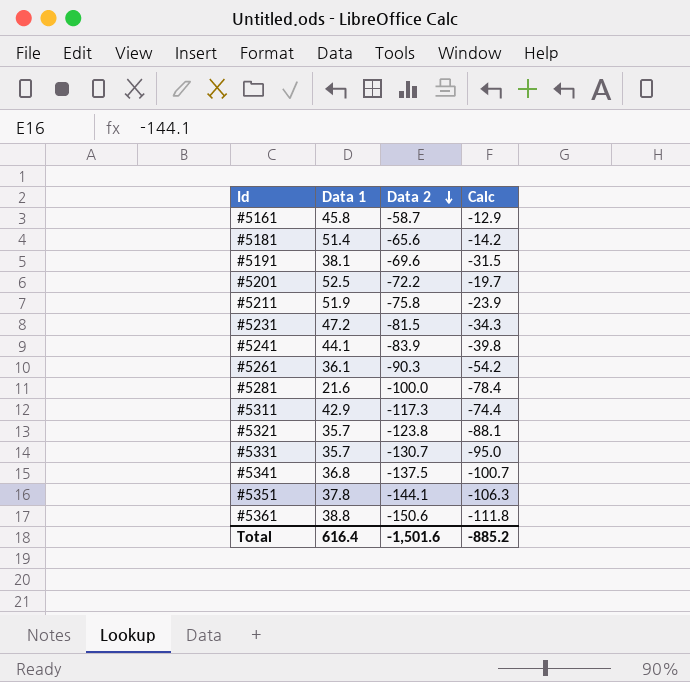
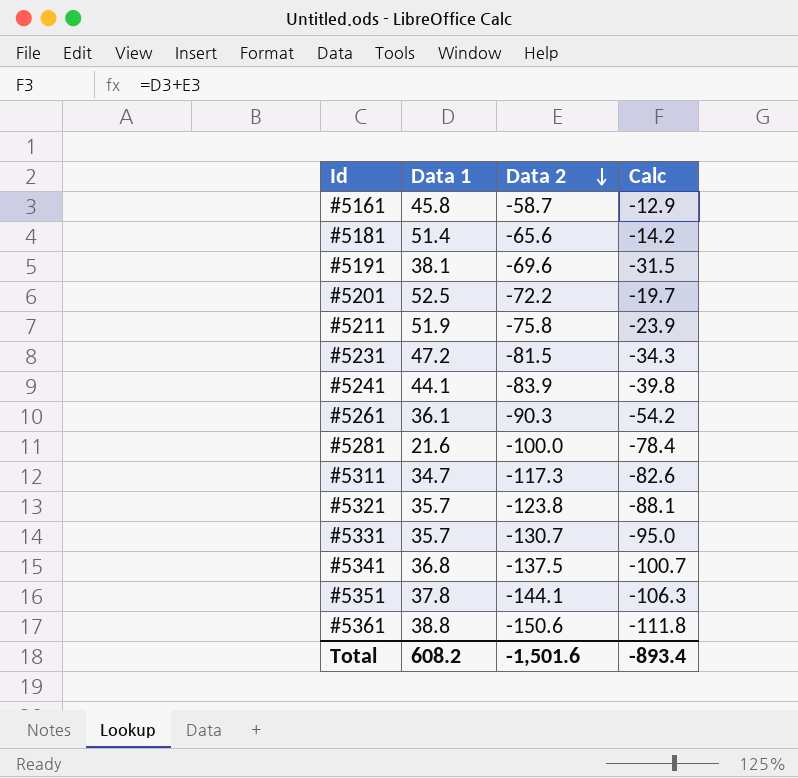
#5311 | Data 1: 42.9 -> 34.7
#5311 | Calc: -74.4 -> -82.6
Total | Data 1: 616.4 -> 608.2
Total | Calc: -885.2 -> -893.4

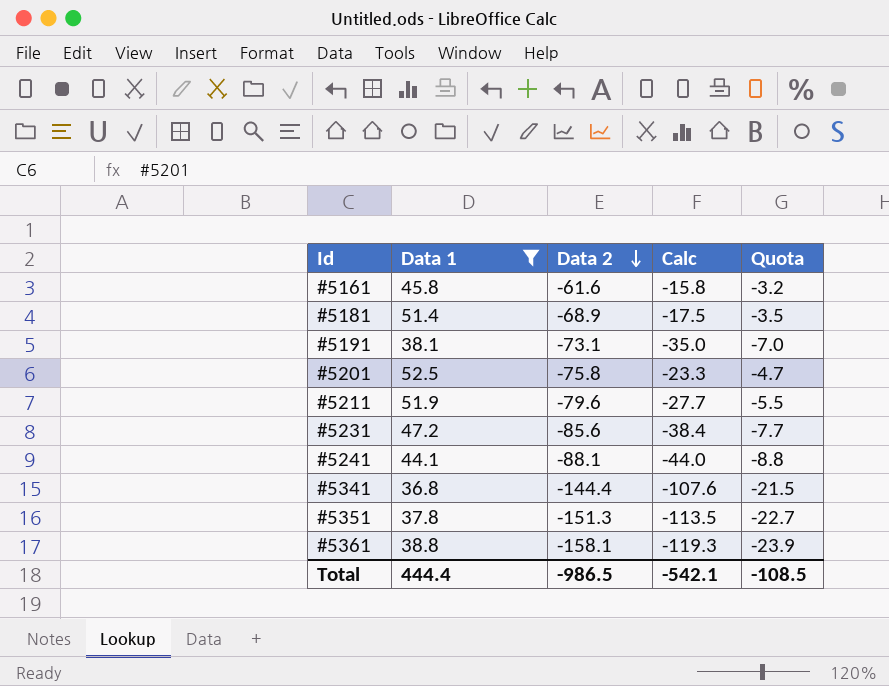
filter: none -> Data 1 >= 36.8
column Quota | formula: none -> [Calc] * 0.2
#5161 | Data 2: -58.7 -> -61.6
#5161 | Calc: -12.9 -> -15.8
#5181 | Data 2: -65.6 -> -68.9
#5181 | Calc: -14.2 -> -17.5
#5191 | Data 2: -69.6 -> -73.1
#5191 | Calc: -31.5 -> -35.0
#5201 | Data 2: -72.2 -> -75.8
#5201 | Calc: -19.7 -> -23.3
#5211 | Data 2: -75.8 -> -79.6
#5211 | Calc: -23.9 -> -27.7
#5231 | Data 2: -81.5 -> -85.6
#5231 | Calc: -34.3 -> -38.4
#5241 | Data 2: -83.9 -> -88.1
#5241 | Calc: -39.8 -> -44.0
#5341 | Data 2: -137.5 -> -144.4
#5341 | Calc: -100.7 -> -107.6
#5351 | Data 2: -144.1 -> -151.3
#5351 | Calc: -106.3 -> -113.5
#5361 | Data 2: -150.6 -> -158.1
#5361 | Calc: -111.8 -> -119.3
Total | Data 1: 608.2 -> 444.4
Total | Data 2: -1,501.6 -> -986.5
Total | Calc: -893.4 -> -542.1

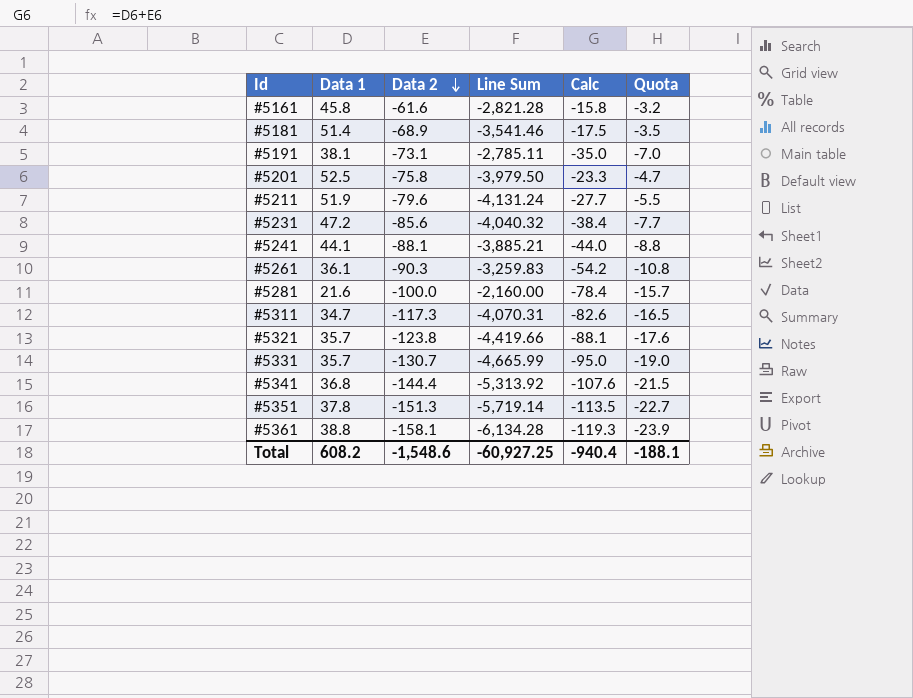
filter: Data 1 >= 36.8 -> none
column Line Sum | formula: none -> [Data 1] * [Data 2]
Total | Data 1: 444.4 -> 608.2
Total | Data 2: -986.5 -> -1,548.6
Total | Calc: -542.1 -> -940.4
Total | Quota: -108.5 -> -188.1

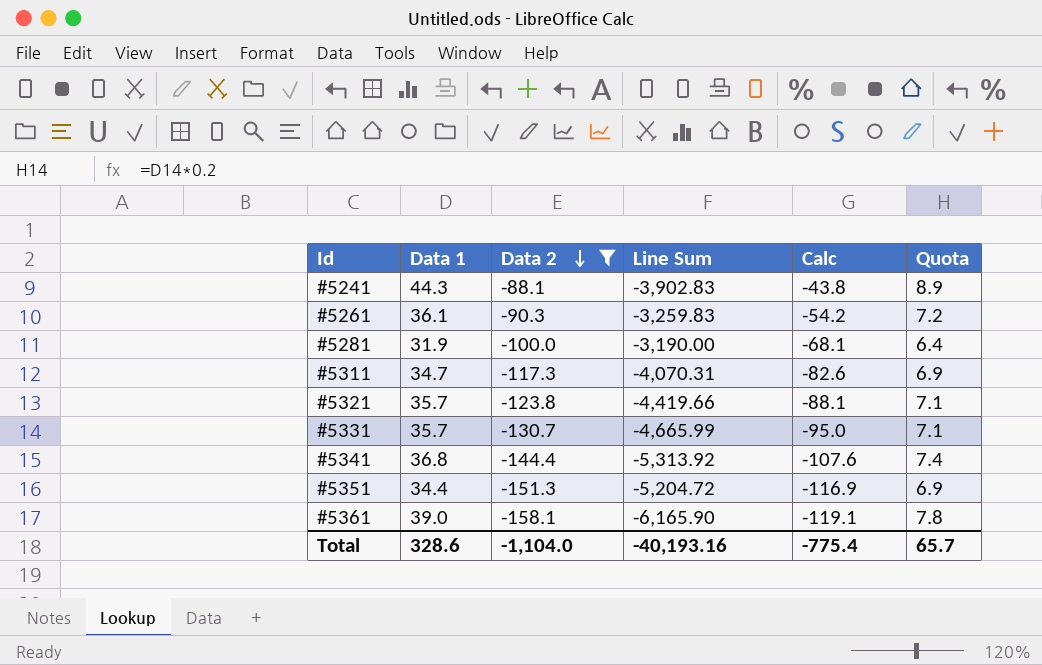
filter: none -> Data 2 <= -88.1
column Quota | formula: [Calc] * 0.2 -> [Data 1] * 0.2
#5241 | Data 1: 44.1 -> 44.3
#5241 | Line Sum: -3,885.21 -> -3,902.83
#5241 | Calc: -44.0 -> -43.8
#5281 | Data 1: 21.6 -> 31.9
#5281 | Line Sum: -2,160.00 -> -3,190.00
#5281 | Calc: -78.4 -> -68.1
#5351 | Data 1: 37.8 -> 34.4
#5351 | Line Sum: -5,719.14 -> -5,204.72
#5351 | Calc: -113.5 -> -116.9
#5361 | Data 1: 38.8 -> 39.0
#5361 | Line Sum: -6,134.28 -> -6,165.90
#5361 | Calc: -119.3 -> -119.1
Total | Data 1: 608.2 -> 328.6
Total | Data 2: -1,548.6 -> -1,104.0
Total | Line Sum: -60,927.25 -> -40,193.16
Total | Calc: -940.4 -> -775.4
Total | Quota: -188.1 -> 65.7

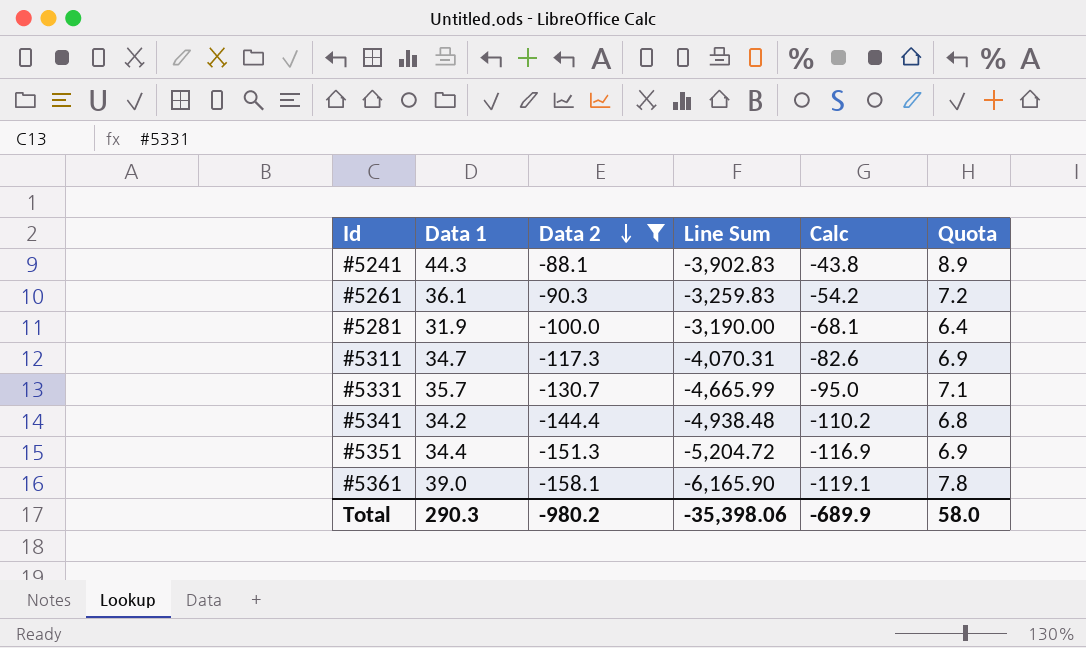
row #5321: 35.7 | -123.8 | -4,419.66 | -88.1 | 7.1 -> none
#5341 | Data 1: 36.8 -> 34.2
#5341 | Line Sum: -5,313.92 -> -4,938.48
#5341 | Calc: -107.6 -> -110.2
#5341 | Quota: 7.4 -> 6.8
Total | Data 1: 328.6 -> 290.3
Total | Data 2: -1,104.0 -> -980.2
Total | Line Sum: -40,193.16 -> -35,398.06
Total | Calc: -775.4 -> -689.9
Total | Quota: 65.7 -> 58.0

